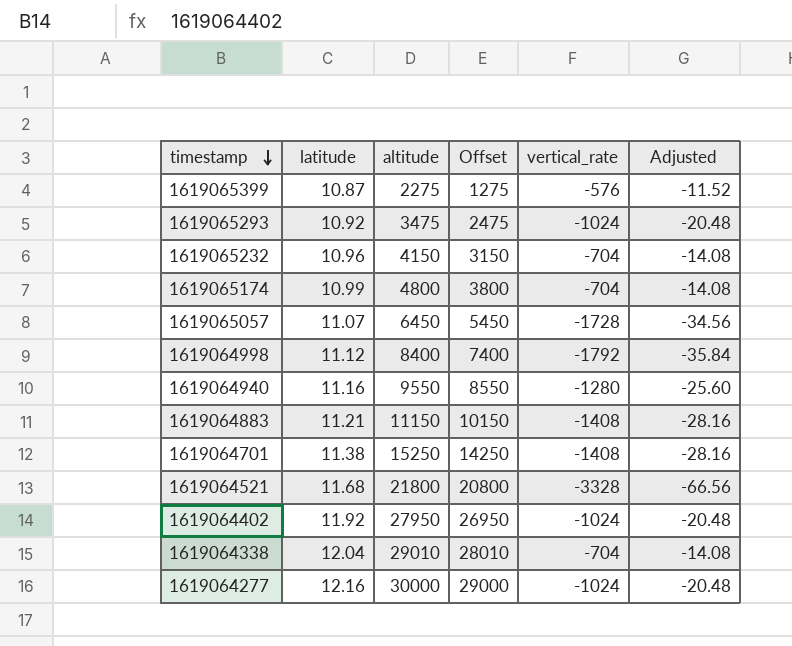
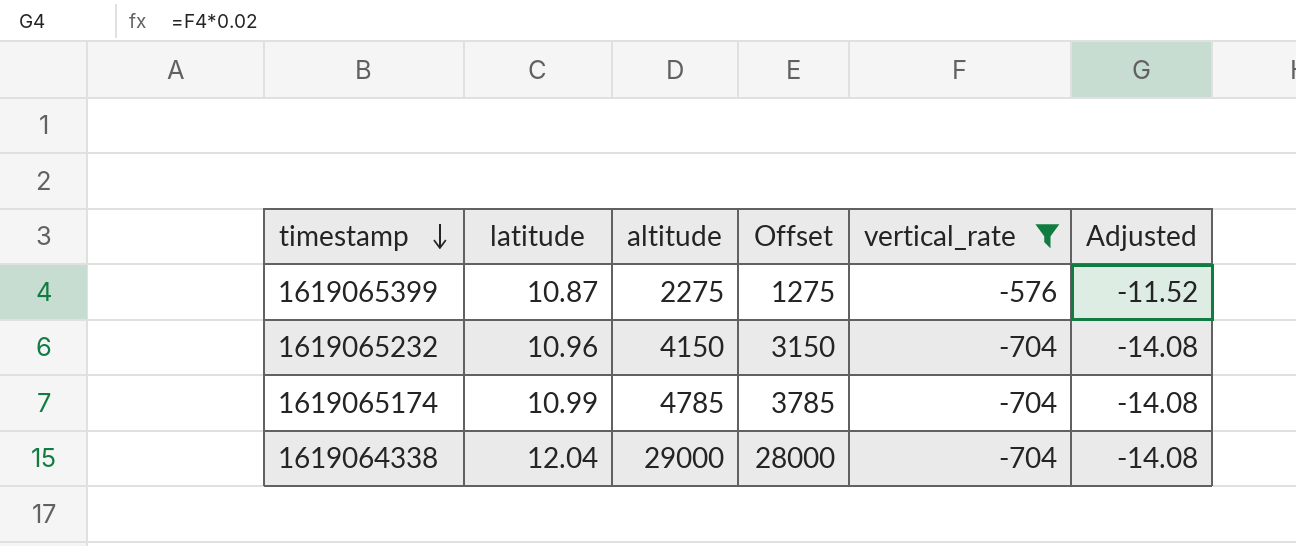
filter: none -> vertical_rate >= -704
1619065174 | altitude: 4800 -> 4785
1619065174 | Offset: 3800 -> 3785
1619064338 | altitude: 29010 -> 29000
1619064338 | Offset: 28010 -> 28000

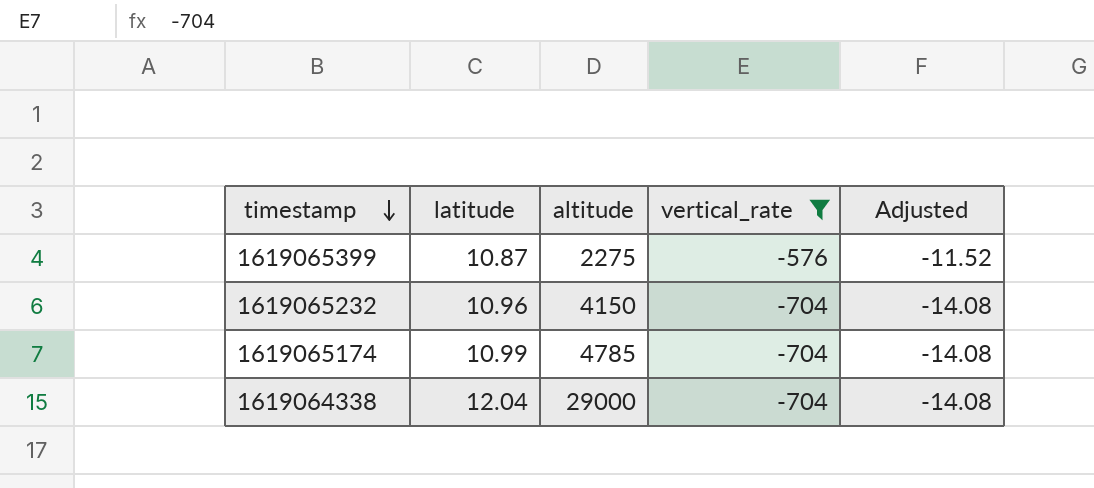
column Offset | formula: [altitude] - 1000 -> none

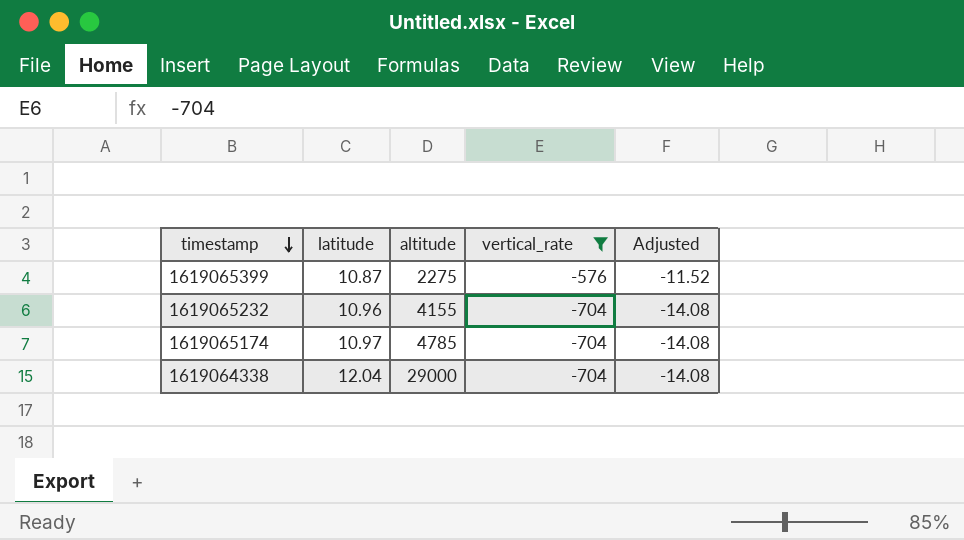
1619065232 | altitude: 4150 -> 4155
1619065174 | latitude: 10.99 -> 10.97

